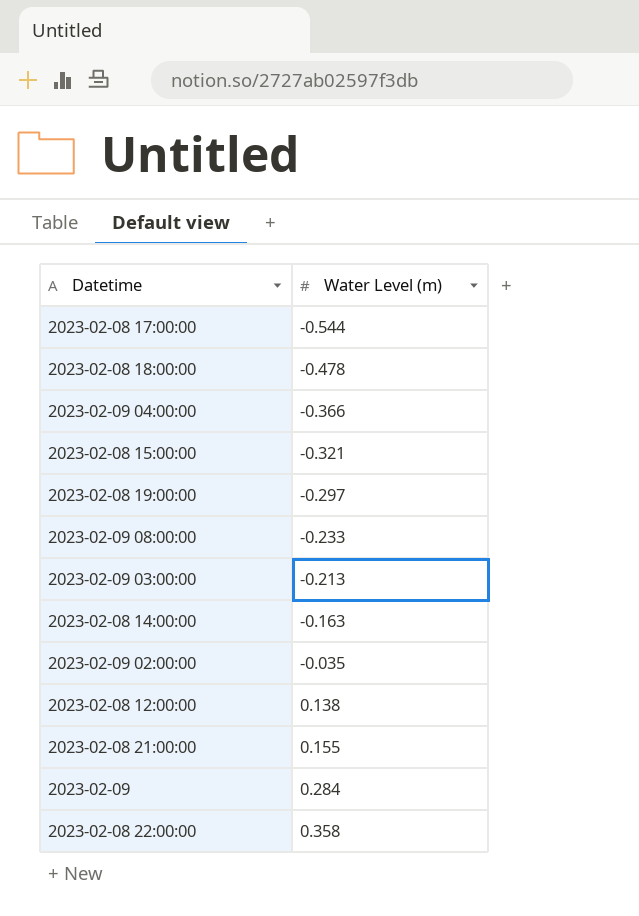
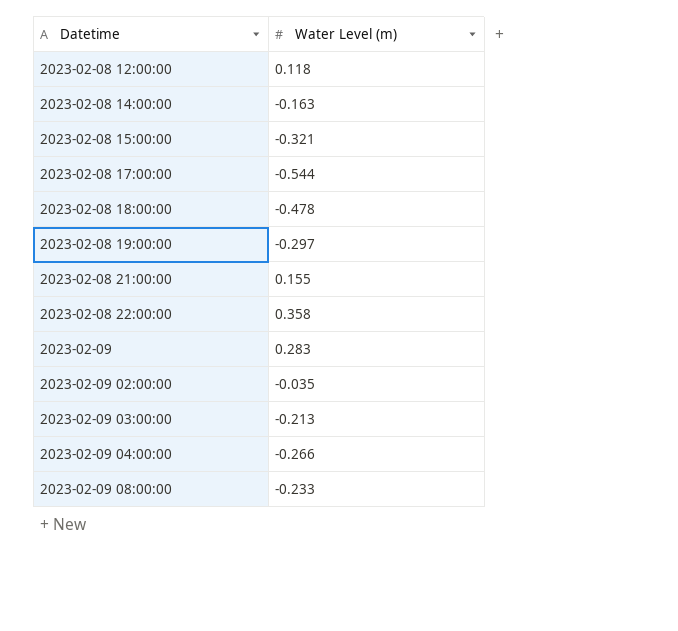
row order: Water Level (m) ascending -> Datetime ascending
2023-02-08 12:00:00 | Water Level (m): 0.138 -> 0.118
2023-02-09 | Water Level (m): 0.284 -> 0.283
2023-02-09 04:00:00 | Water Level (m): -0.366 -> -0.266

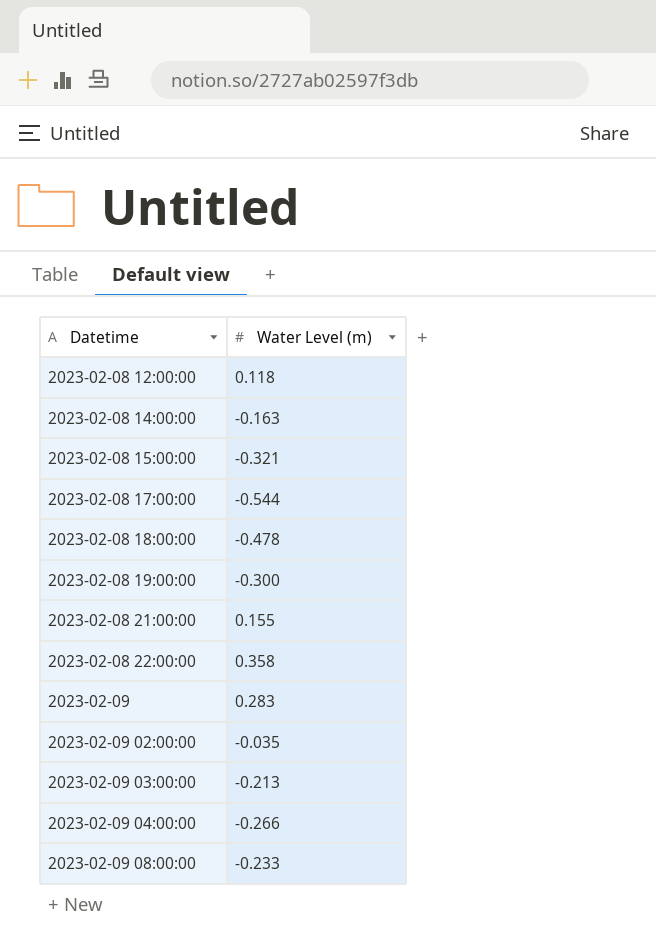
2023-02-08 19:00:00 | Water Level (m): -0.297 -> -0.300

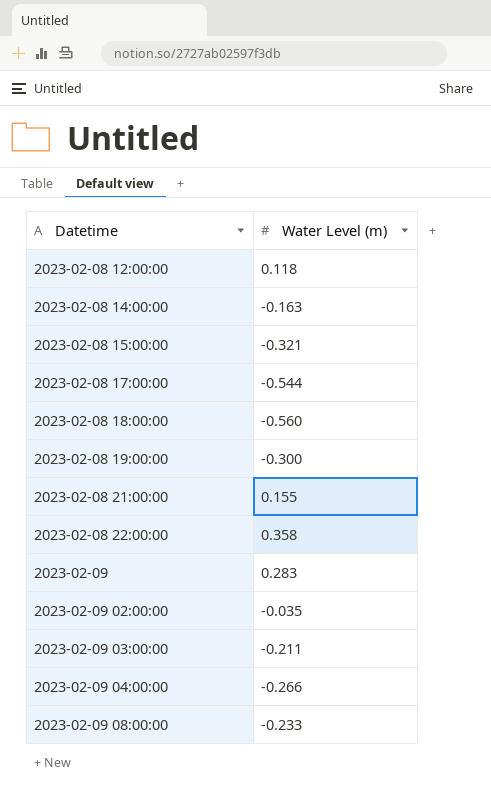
2023-02-08 18:00:00 | Water Level (m): -0.478 -> -0.560
2023-02-09 03:00:00 | Water Level (m): -0.213 -> -0.211

